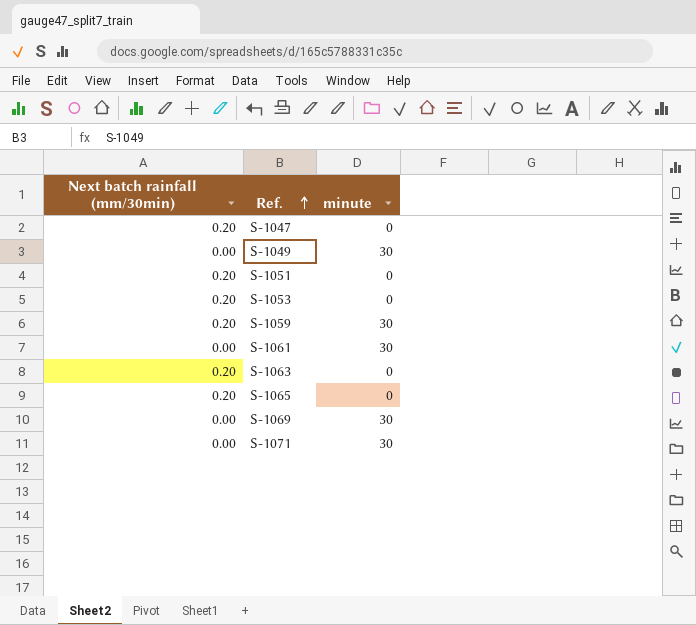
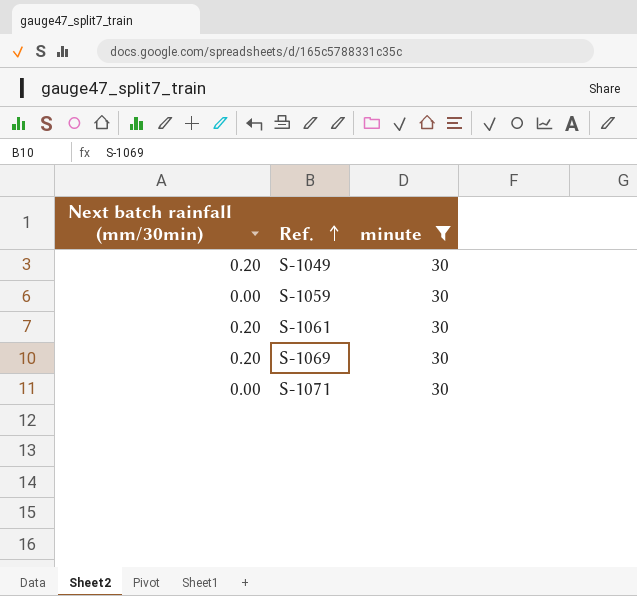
filter: none -> minute = 30
S-1049 | Next batch rainfall (mm/30min): 0.00 -> 0.20
S-1059 | Next batch rainfall (mm/30min): 0.20 -> 0.00
S-1061 | Next batch rainfall (mm/30min): 0.00 -> 0.20
S-1069 | Next batch rainfall (mm/30min): 0.00 -> 0.20

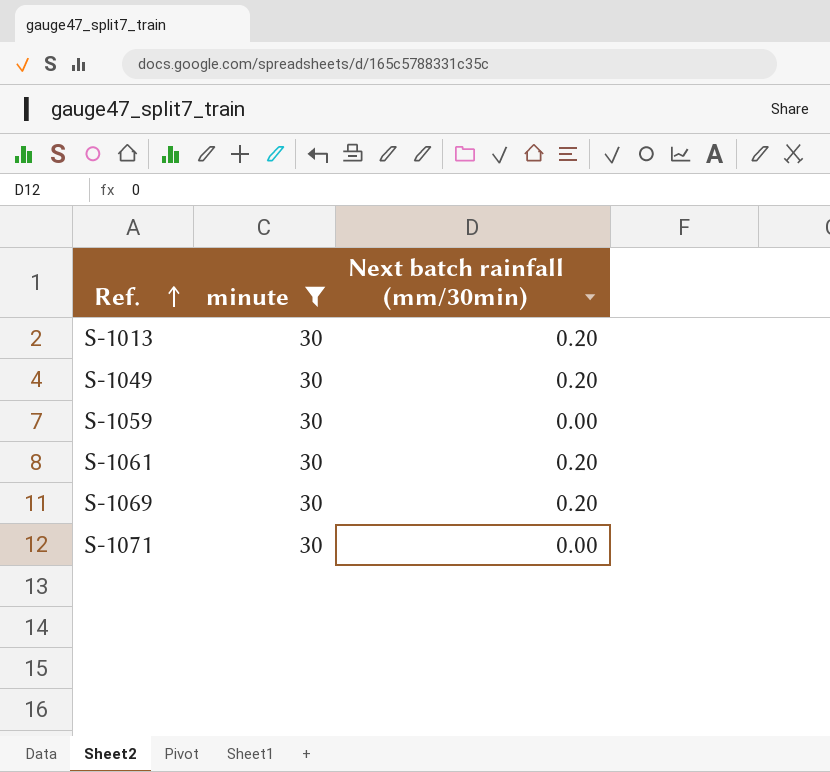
column Next batch rainfall (mm/30min) | position: 1 -> 3
row S-1013: none -> 30 | 0.20

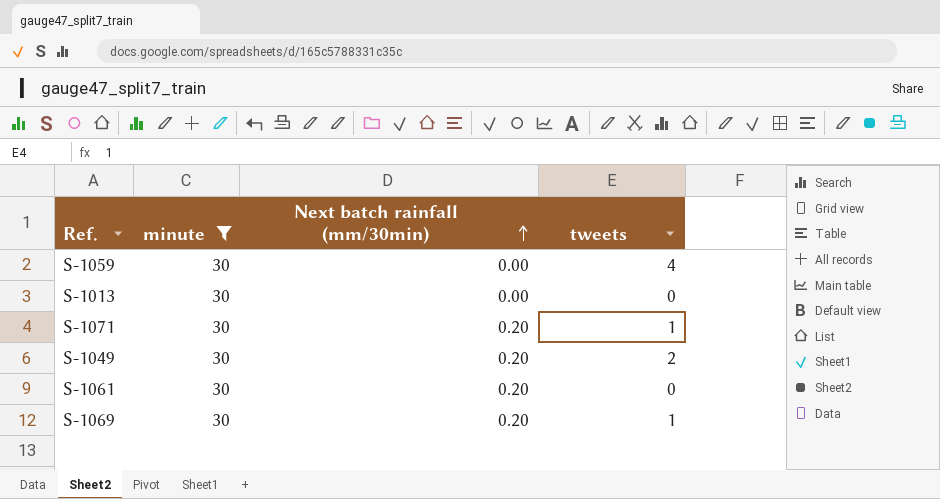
row order: Ref. ascending -> Next batch rainfall (mm/30min) ascending
column tweets | position: none -> 4
S-1013 | Next batch rainfall (mm/30min): 0.20 -> 0.00
S-1071 | Next batch rainfall (mm/30min): 0.00 -> 0.20

